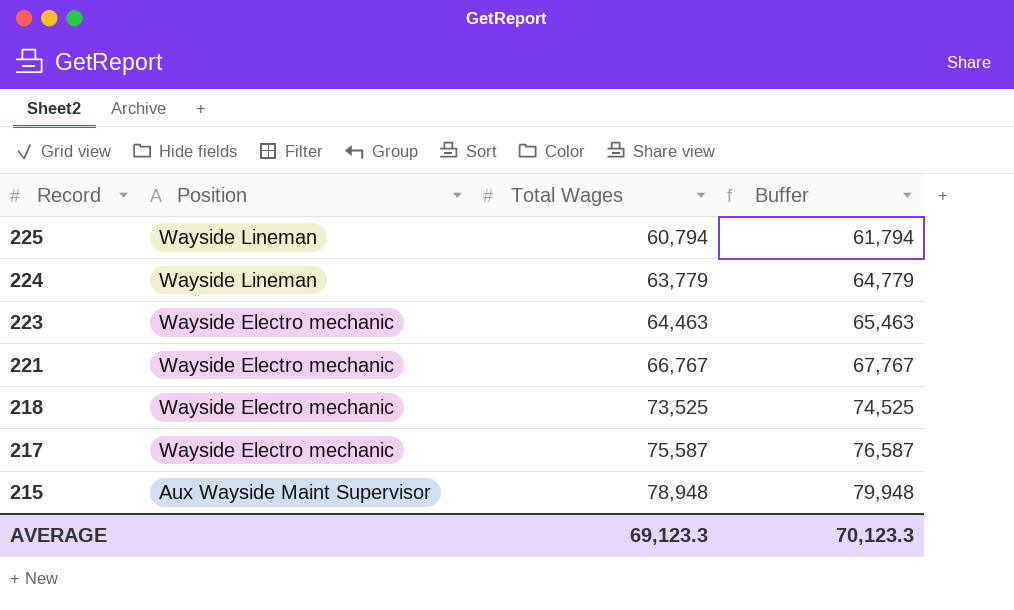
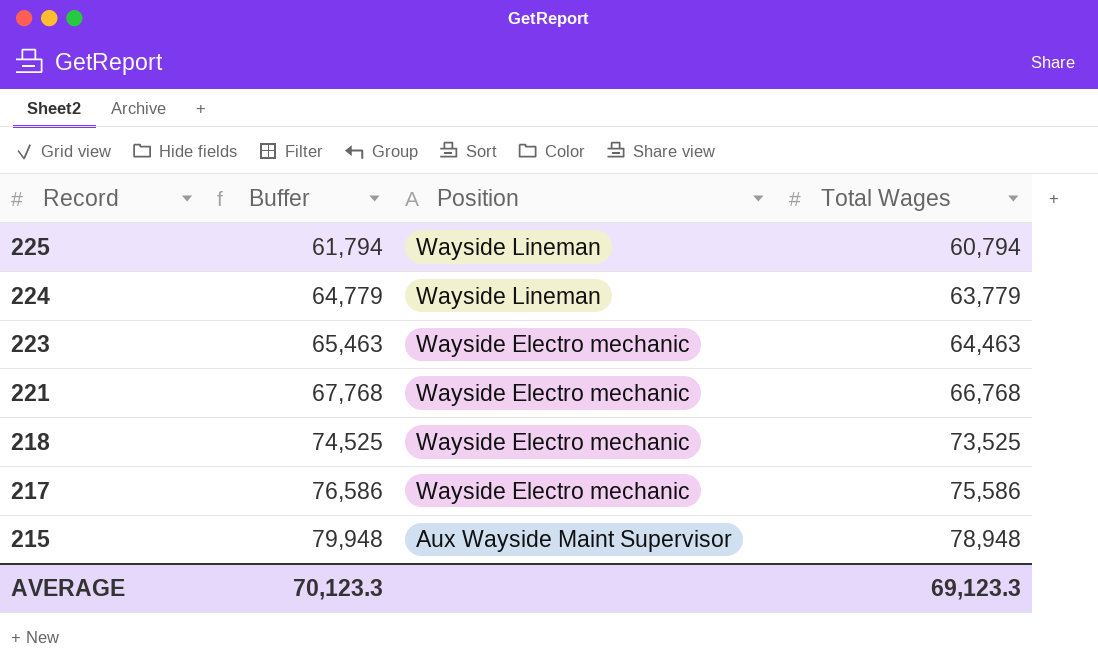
column Buffer | position: 4 -> 2
221 | Buffer: 67,767 -> 67,768
221 | Total Wages: 66,767 -> 66,768
217 | Buffer: 76,587 -> 76,586
217 | Total Wages: 75,587 -> 75,586

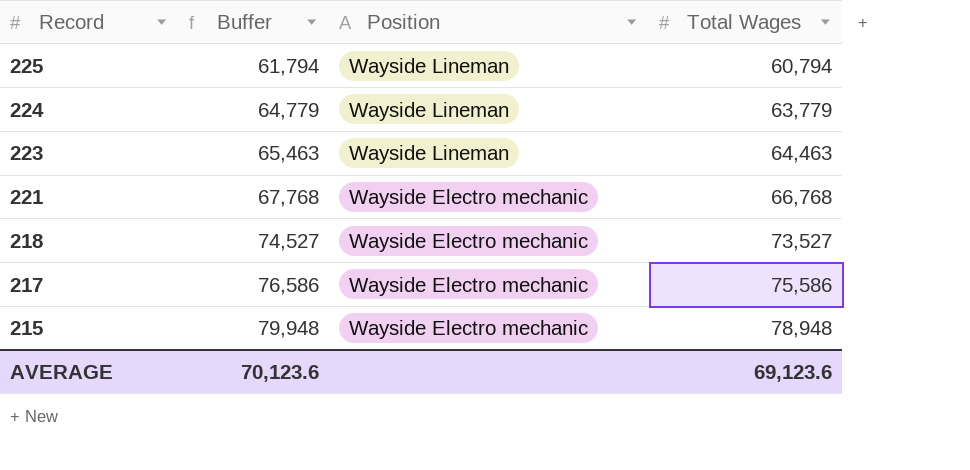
223 | Position: Wayside Electro mechanic -> Wayside Lineman
218 | Buffer: 74,525 -> 74,527
218 | Total Wages: 73,525 -> 73,527
215 | Position: Aux Wayside Maint Supervisor -> Wayside Electro mechanic
AVERAGE | Buffer: 70,123.3 -> 70,123.6
AVERAGE | Total Wages: 69,123.3 -> 69,123.6

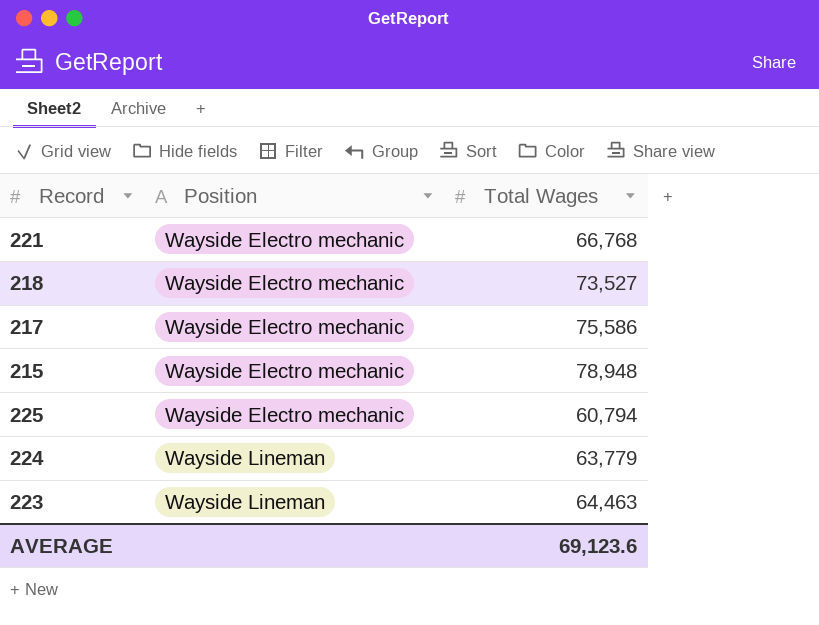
row order: Record descending -> Position ascending
column Buffer | formula: [Total Wages] + 1000 -> none
225 | Position: Wayside Lineman -> Wayside Electro mechanic

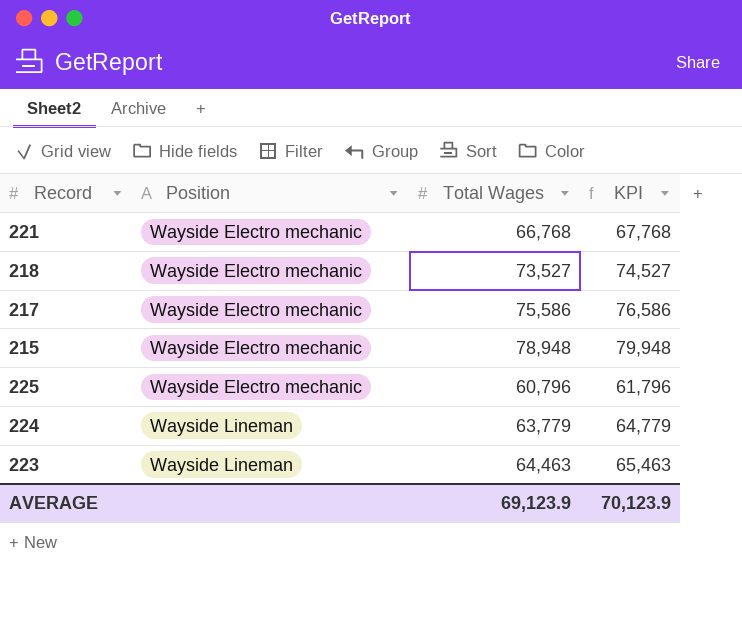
column KPI | formula: none -> [Total Wages] + 1000
225 | Total Wages: 60,794 -> 60,796
AVERAGE | Total Wages: 69,123.6 -> 69,123.9

